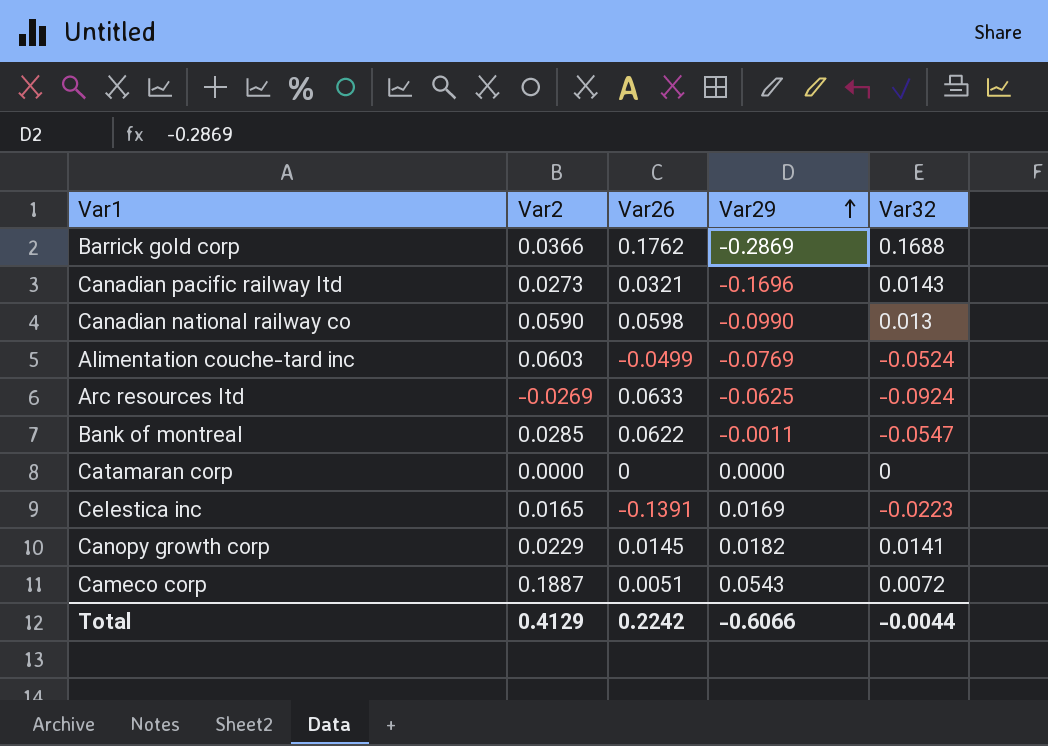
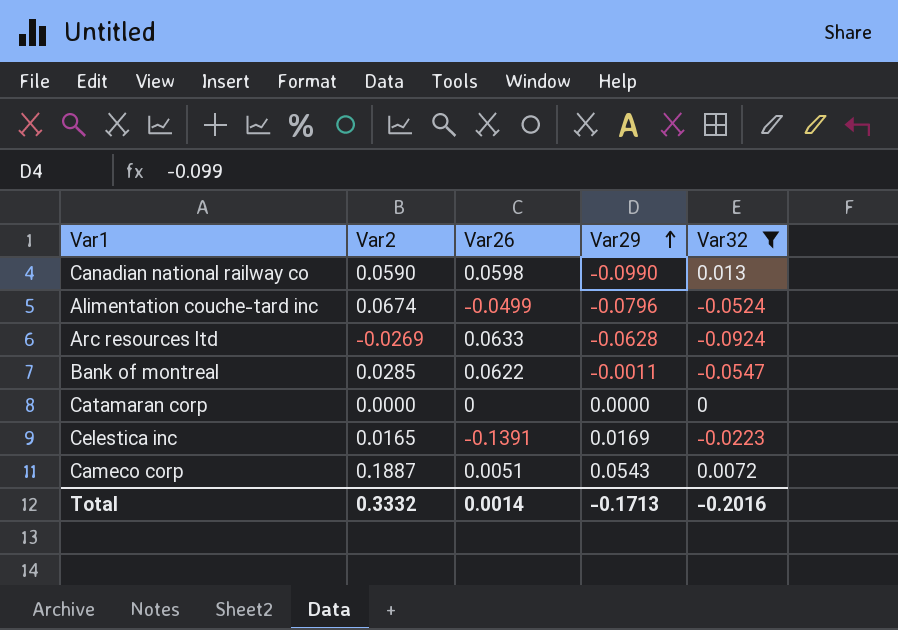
filter: none -> Var32 <= 0.013
Alimentation couche-tard inc | Var2: 0.0603 -> 0.0674
Alimentation couche-tard inc | Var29: -0.0769 -> -0.0796
Arc resources ltd | Var29: -0.0625 -> -0.0628
Total | Var2: 0.4129 -> 0.3332
Total | Var26: 0.2242 -> 0.0014
Total | Var29: -0.6066 -> -0.1713
Total | Var32: -0.0044 -> -0.2016

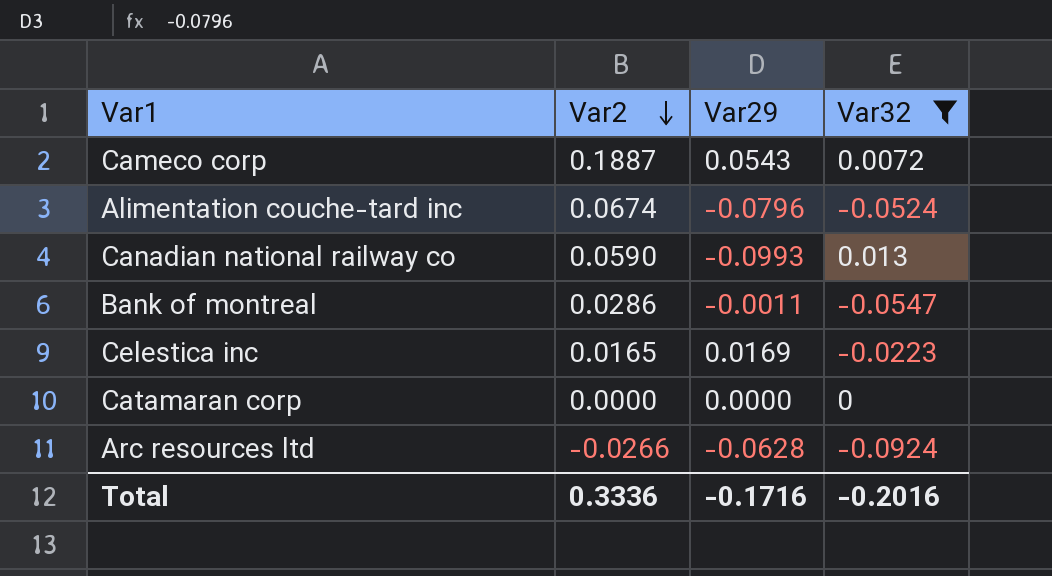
row order: Var29 ascending -> Var2 descending
column Var26 | position: 3 -> none
Canadian national railway co | Var29: -0.0990 -> -0.0993
Bank of montreal | Var2: 0.0285 -> 0.0286
Arc resources ltd | Var2: -0.0269 -> -0.0266
Total | Var2: 0.3332 -> 0.3336
Total | Var29: -0.1713 -> -0.1716

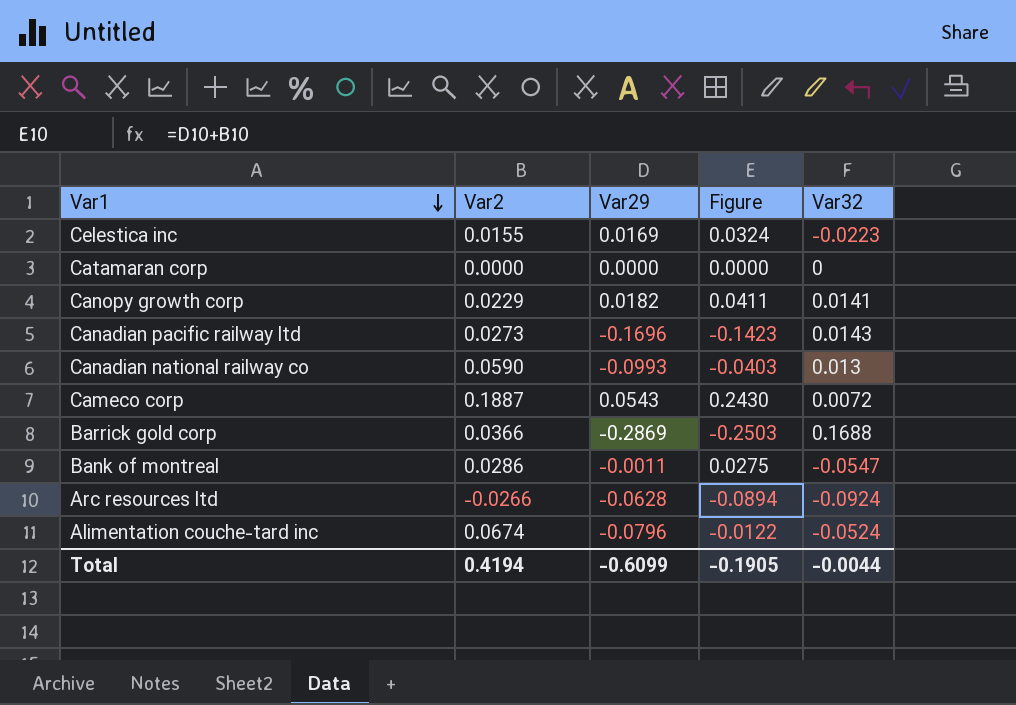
filter: Var32 <= 0.013 -> none
row order: Var2 descending -> Var1 descending
column Figure | formula: none -> [Var2] + [Var29]
Celestica inc | Var2: 0.0165 -> 0.0155
Total | Var2: 0.3336 -> 0.4194
Total | Var29: -0.1716 -> -0.6099
Total | Var32: -0.2016 -> -0.0044

